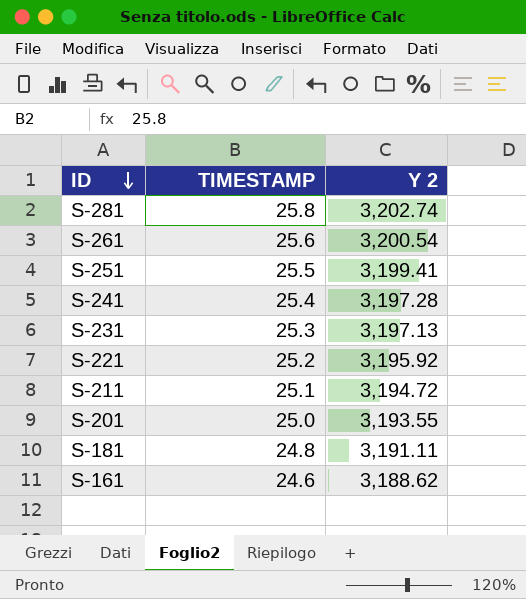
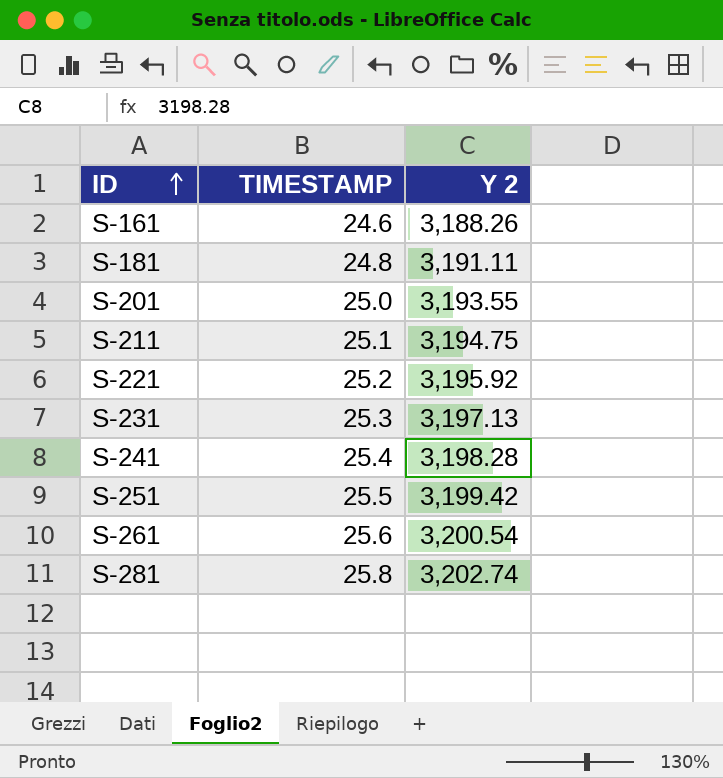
row order: ID descending -> ID ascending
S-161 | Y 2: 3,188.62 -> 3,188.26
S-211 | Y 2: 3,194.72 -> 3,194.75
S-241 | Y 2: 3,197.28 -> 3,198.28
S-251 | Y 2: 3,199.41 -> 3,199.42

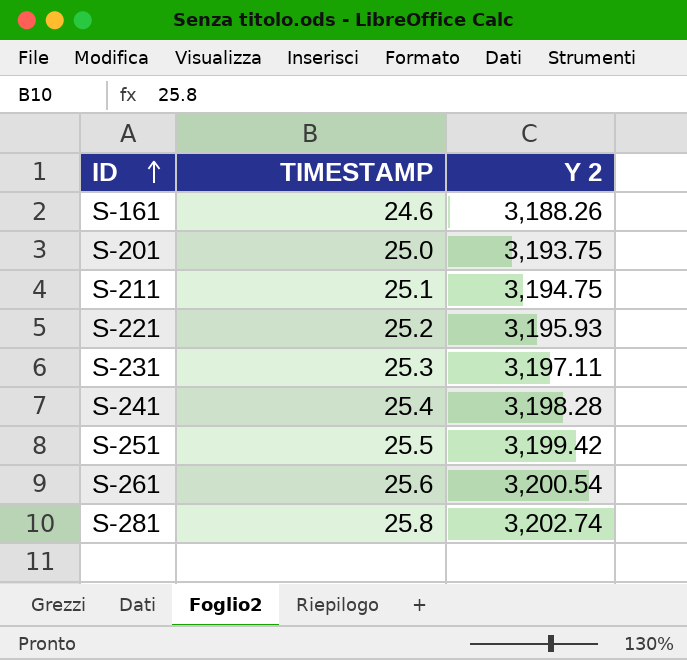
row S-181: 24.8 | 3,191.11 -> none
S-201 | Y 2: 3,193.55 -> 3,193.75
S-221 | Y 2: 3,195.92 -> 3,195.93
S-231 | Y 2: 3,197.13 -> 3,197.11

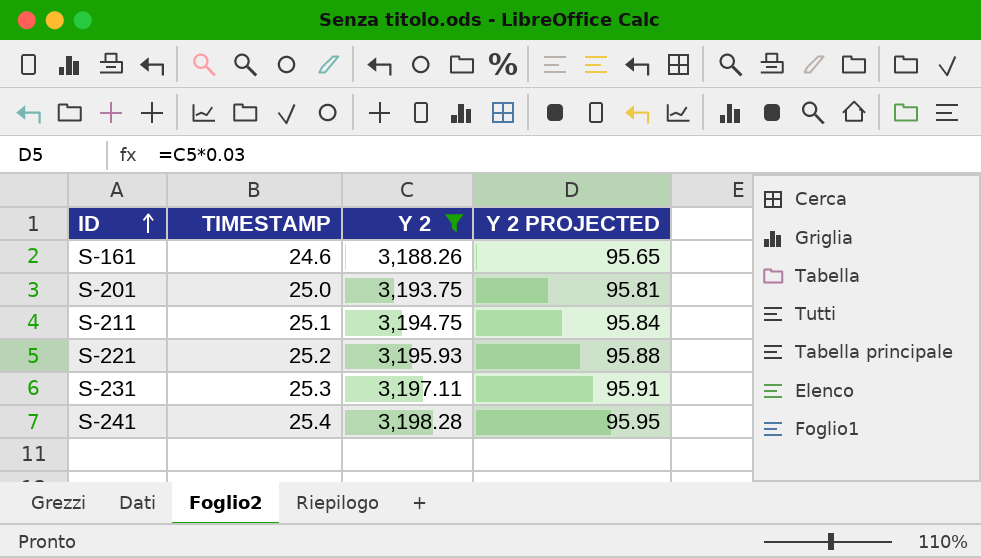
filter: none -> Y 2 <= 3,198.28
column Y 2 PROJECTED | formula: none -> [Y 2] * 0.03

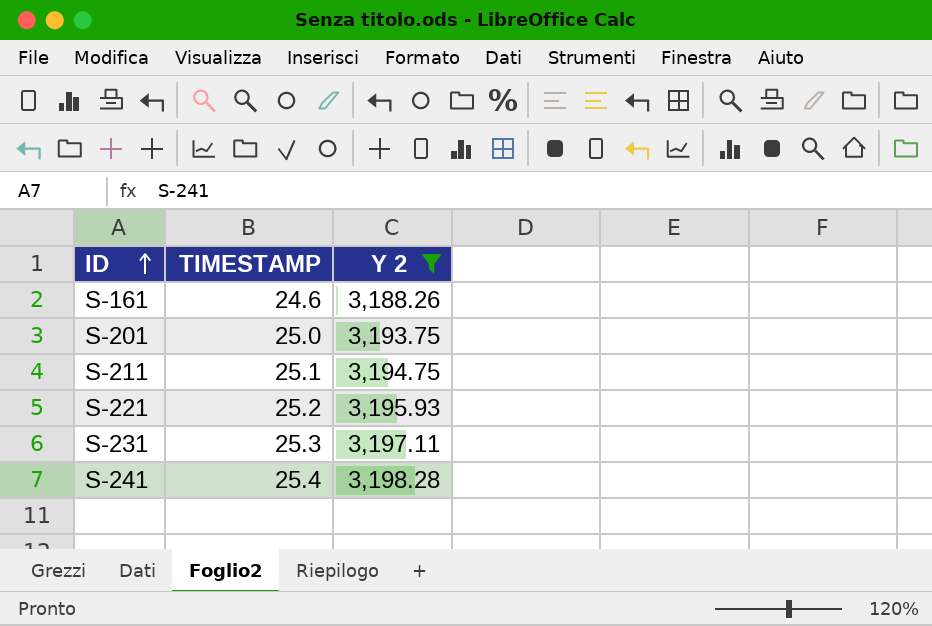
column Y 2 PROJECTED | formula: [Y 2] * 0.03 -> none

